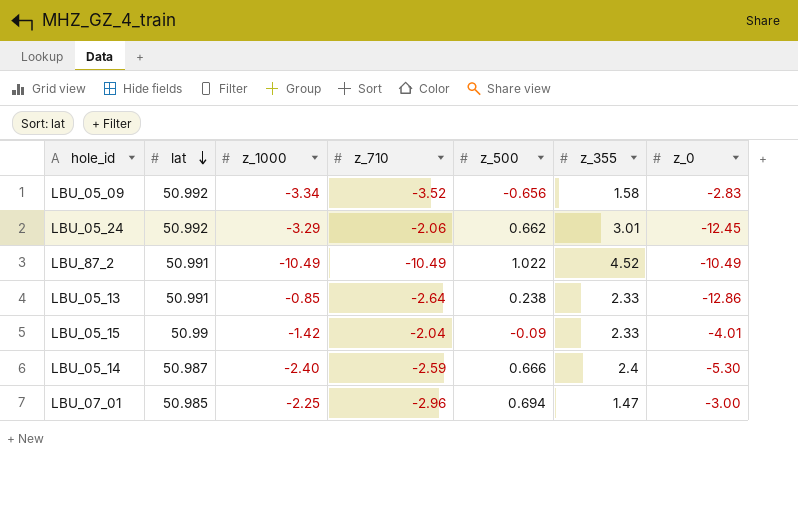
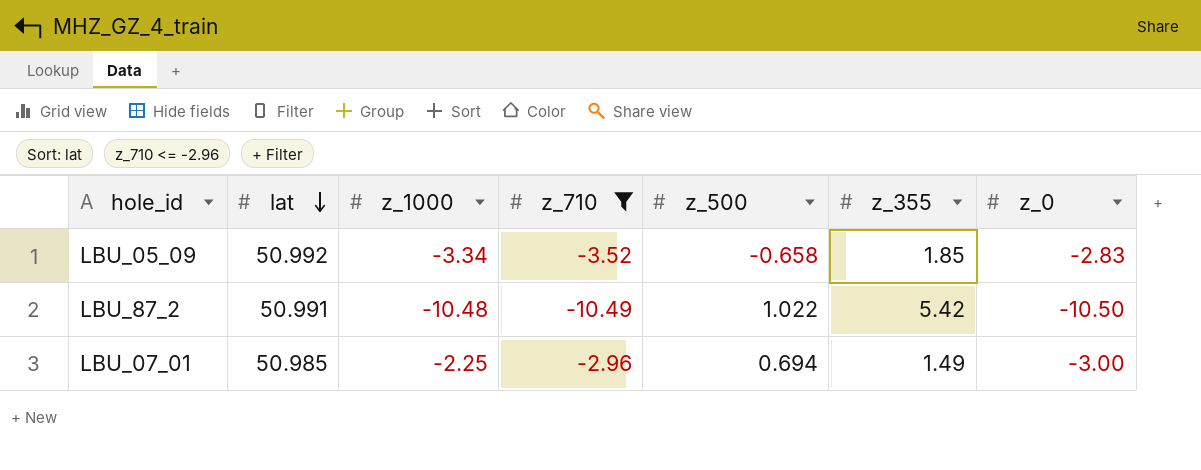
filter: none -> z_710 <= -2.96
LBU_05_09 | z_500: -0.656 -> -0.658
LBU_05_09 | z_355: 1.58 -> 1.85
LBU_87_2 | z_1000: -10.49 -> -10.48
LBU_87_2 | z_355: 4.52 -> 5.42
LBU_87_2 | z_0: -10.49 -> -10.50
LBU_07_01 | z_355: 1.47 -> 1.49

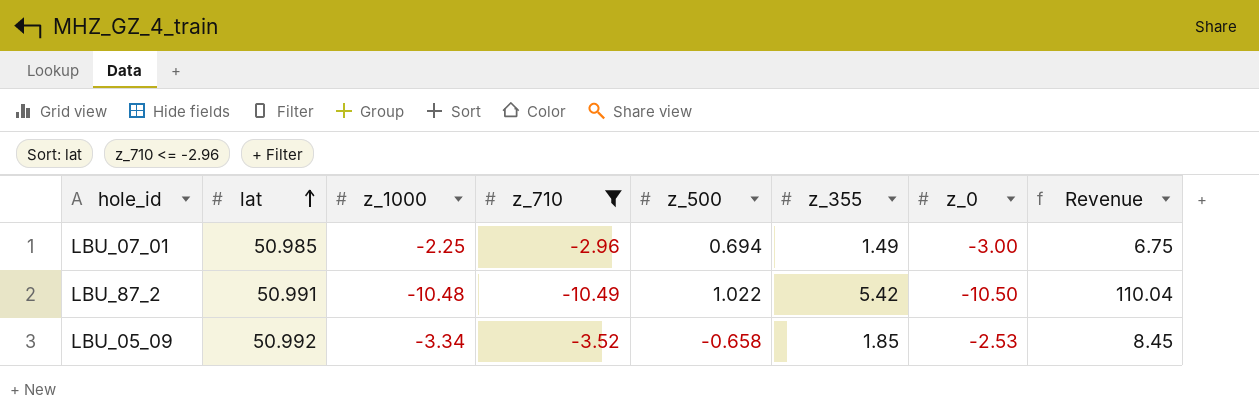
row order: lat descending -> lat ascending
column Revenue | formula: none -> [z_1000] * [z_0]
LBU_05_09 | z_0: -2.83 -> -2.53

